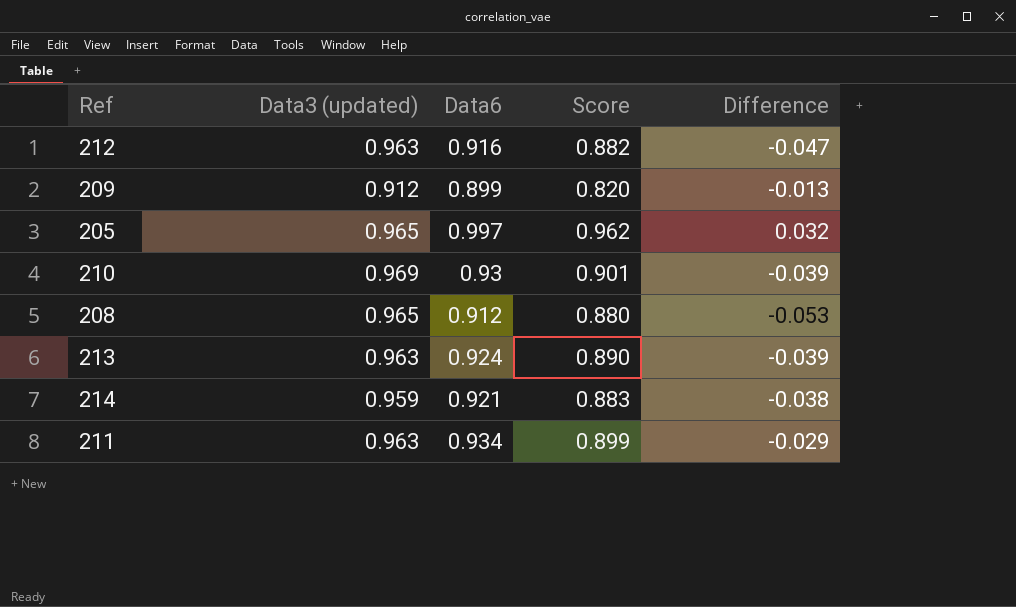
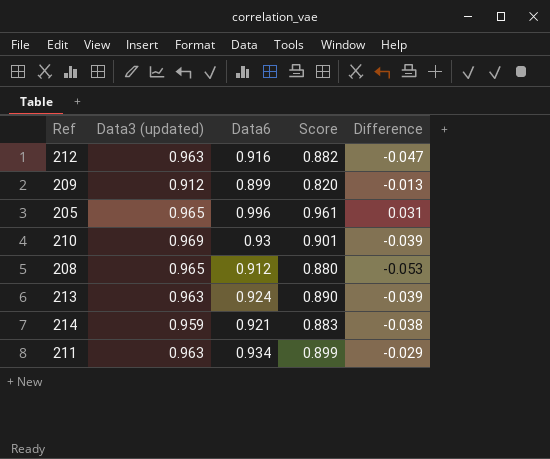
205 | Data6: 0.997 -> 0.996
205 | Score: 0.962 -> 0.961
205 | Difference: 0.032 -> 0.031

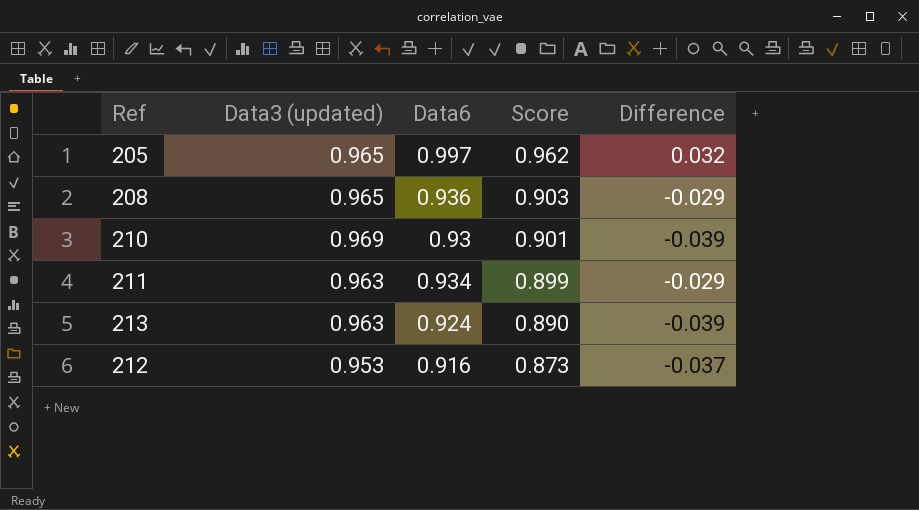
row order: none -> Score descending
row 209: 0.912 | 0.899 | 0.820 | -0.013 -> none
row 214: 0.959 | 0.921 | 0.883 | -0.038 -> none
205 | Data6: 0.996 -> 0.997
205 | Score: 0.961 -> 0.962
205 | Difference: 0.031 -> 0.032
208 | Data6: 0.912 -> 0.936
208 | Score: 0.880 -> 0.903
208 | Difference: -0.053 -> -0.029
212 | Data3 (updated): 0.963 -> 0.953
212 | Score: 0.882 -> 0.873
212 | Difference: -0.047 -> -0.037

